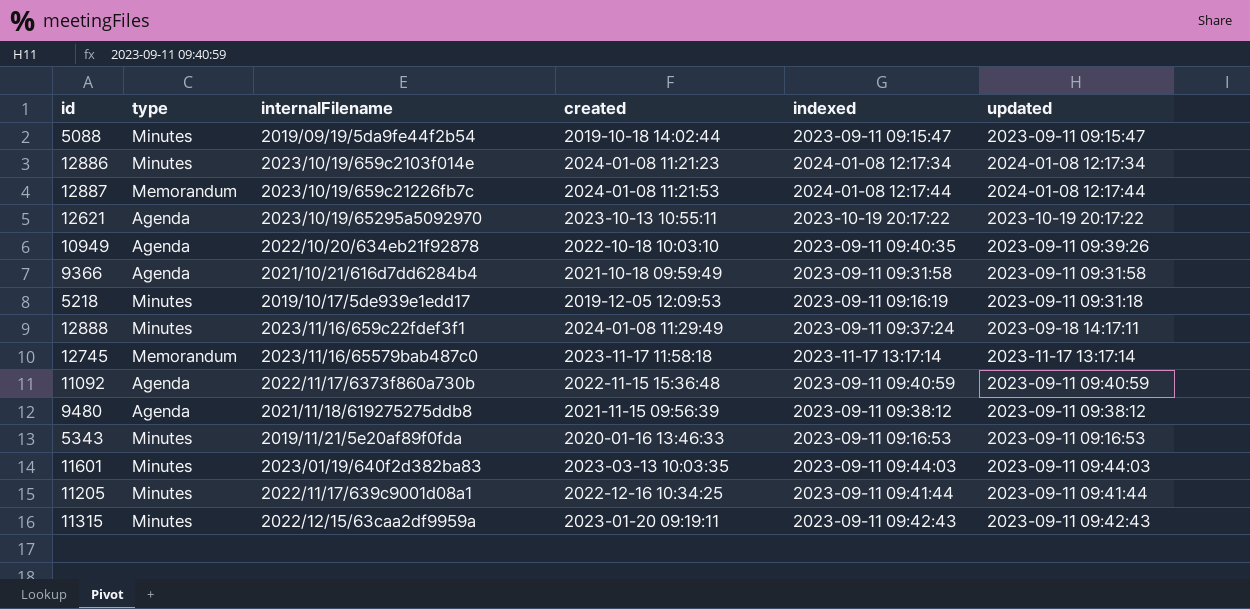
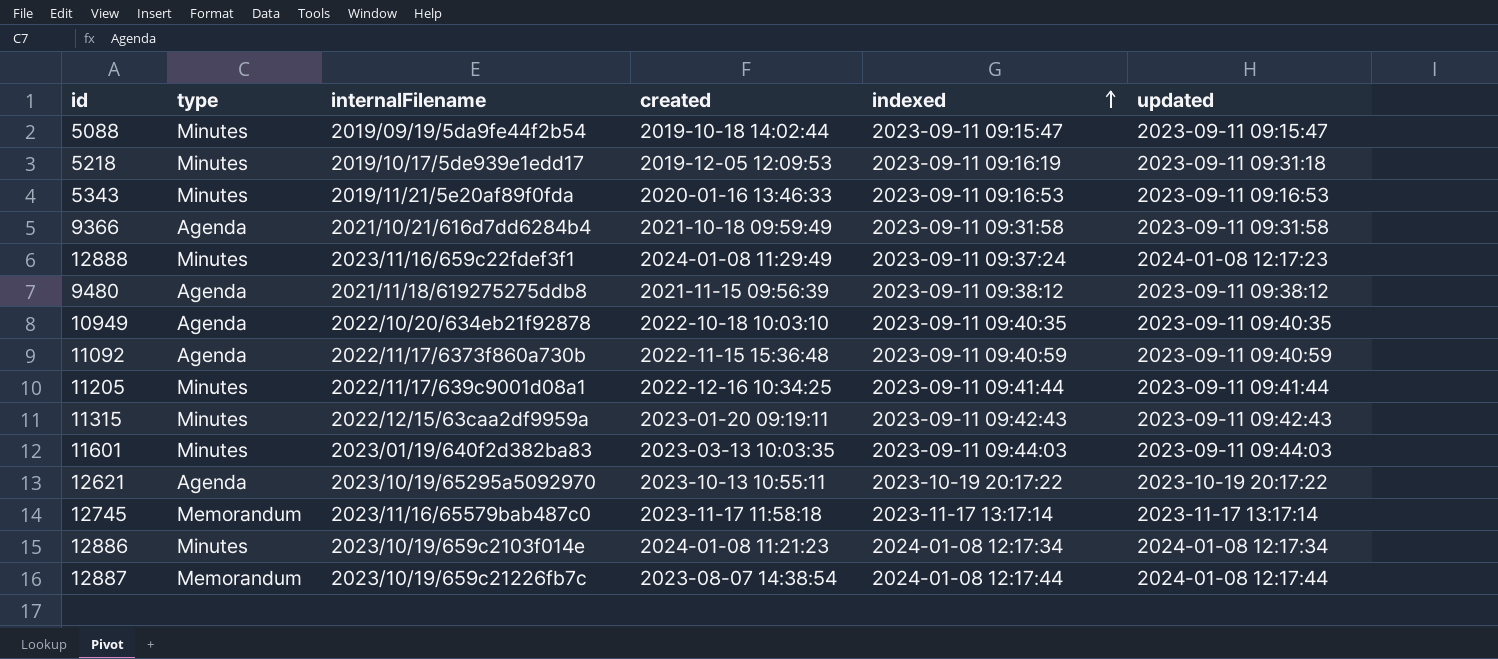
row order: none -> indexed ascending
12888 | updated: 2023-09-18 14:17:11 -> 2024-01-08 12:17:23
10949 | updated: 2023-09-11 09:39:26 -> 2023-09-11 09:40:35
12887 | created: 2024-01-08 11:21:53 -> 2023-08-07 14:38:54

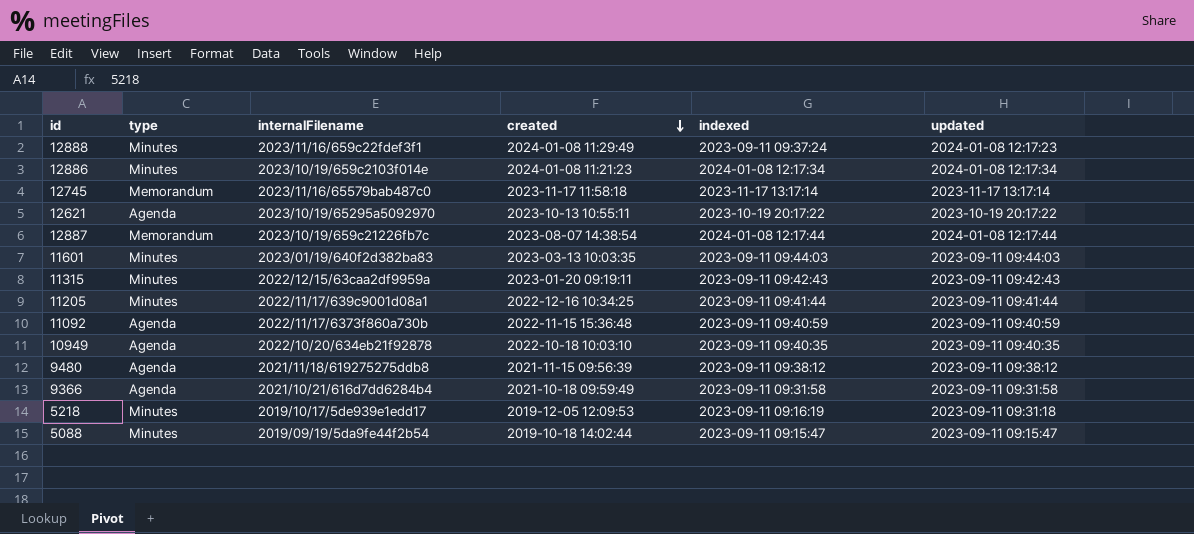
row order: indexed ascending -> created descending
row 5343: Minutes | 2019/11/21/5e20af89f0fda | 2020-01-16 13:46:33 | 2023-09-11 09:16:53 | 2023-09-11 09:16:53 -> none

